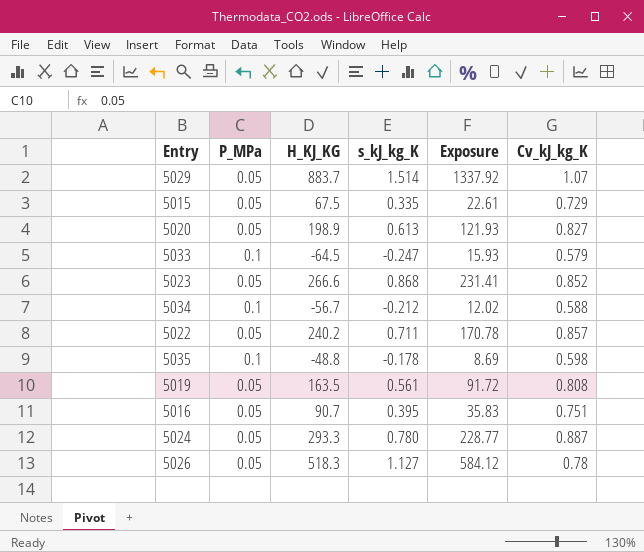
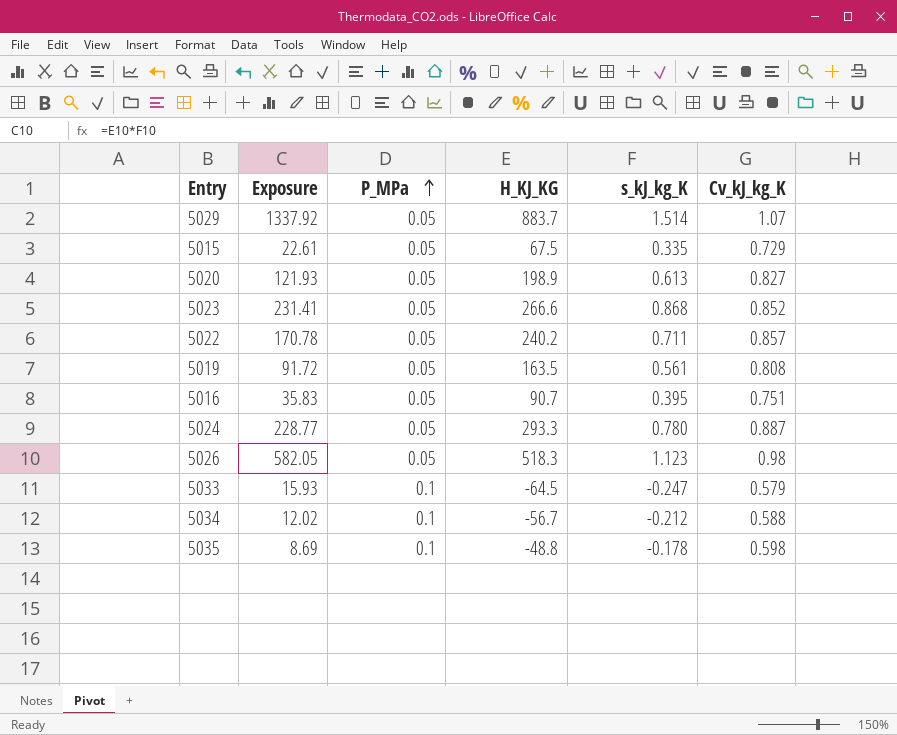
row order: none -> P_MPa ascending
column Exposure | position: 5 -> 2
5026 | Exposure: 584.12 -> 582.05
5026 | s_kJ_kg_K: 1.127 -> 1.123
5026 | Cv_kJ_kg_K: 0.78 -> 0.98

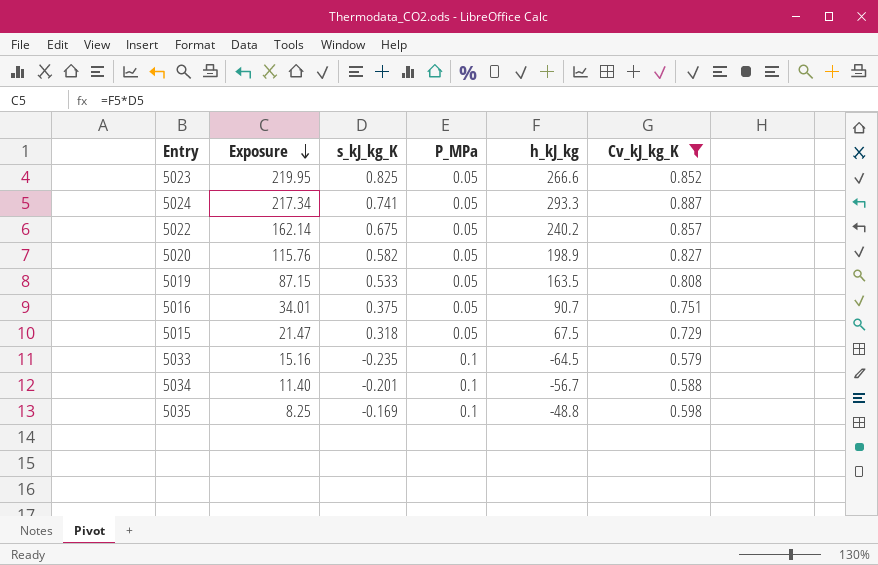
filter: none -> Cv_kJ_kg_K <= 0.887
row order: P_MPa ascending -> Exposure descending
column s_kJ_kg_K | position: 5 -> 3
column name: H_KJ_KG -> h_kJ_kg
5023 | Exposure: 231.41 -> 219.95
5023 | s_kJ_kg_K: 0.868 -> 0.825
5024 | Exposure: 228.77 -> 217.34
5024 | s_kJ_kg_K: 0.780 -> 0.741
5022 | Exposure: 170.78 -> 162.14
5022 | s_kJ_kg_K: 0.711 -> 0.675
5020 | Exposure: 121.93 -> 115.76
5020 | s_kJ_kg_K: 0.613 -> 0.582
5019 | Exposure: 91.72 -> 87.15
5019 | s_kJ_kg_K: 0.561 -> 0.533
5016 | Exposure: 35.83 -> 34.01
5016 | s_kJ_kg_K: 0.395 -> 0.375
5015 | Exposure: 22.61 -> 21.47
5015 | s_kJ_kg_K: 0.335 -> 0.318
5033 | Exposure: 15.93 -> 15.16
5033 | s_kJ_kg_K: -0.247 -> -0.235
5034 | Exposure: 12.02 -> 11.40
5034 | s_kJ_kg_K: -0.212 -> -0.201
5035 | Exposure: 8.69 -> 8.25
5035 | s_kJ_kg_K: -0.178 -> -0.169

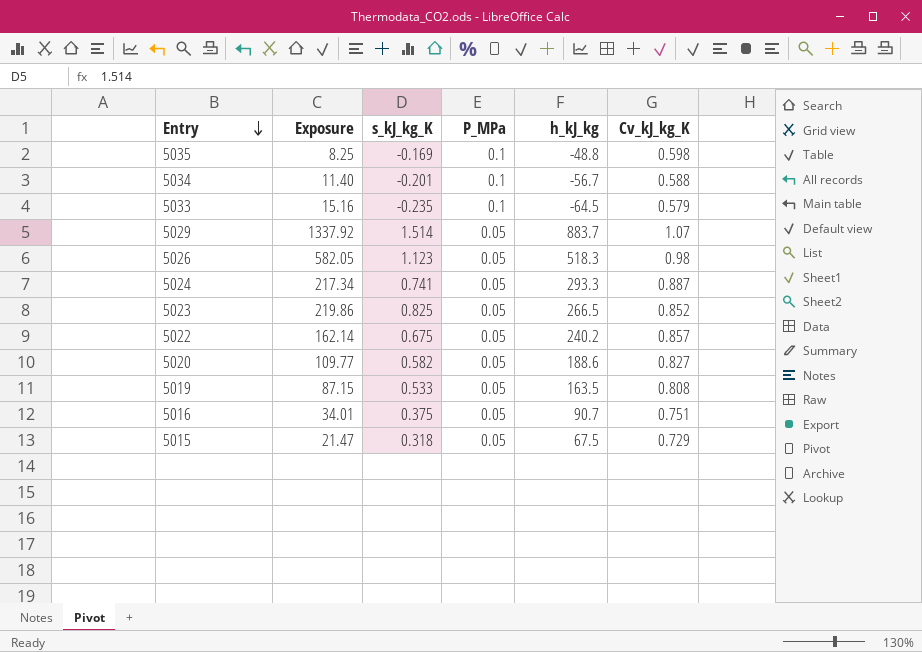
filter: Cv_kJ_kg_K <= 0.887 -> none
row order: Exposure descending -> Entry descending
5023 | Exposure: 219.95 -> 219.86
5023 | h_kJ_kg: 266.6 -> 266.5
5020 | Exposure: 115.76 -> 109.77
5020 | h_kJ_kg: 198.9 -> 188.6

